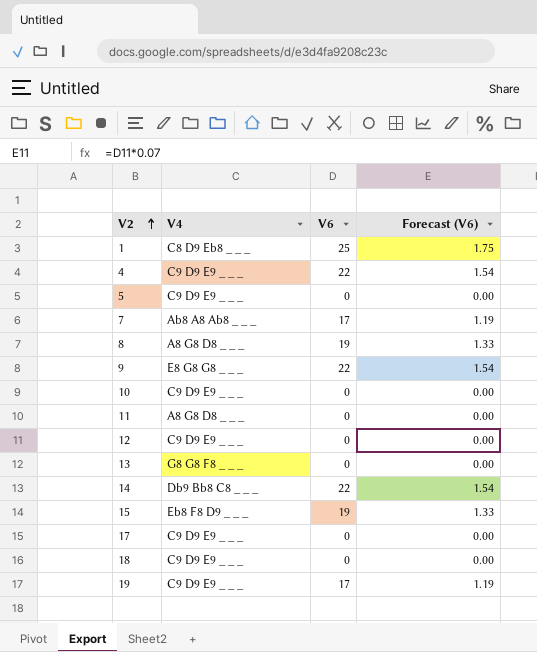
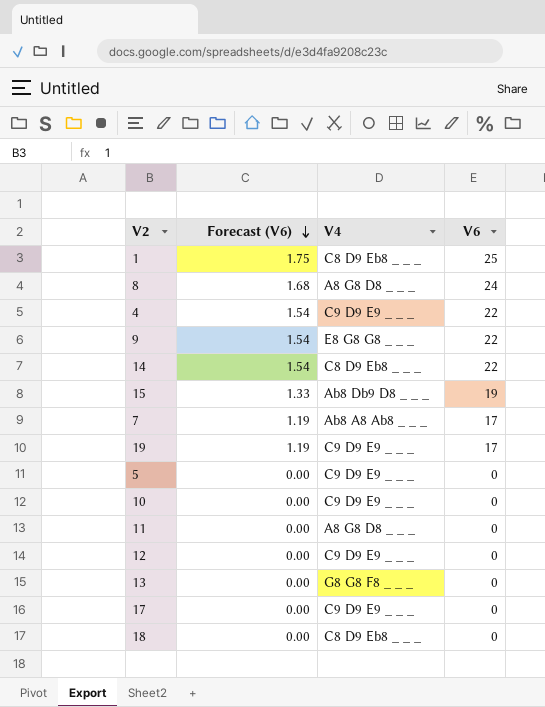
row order: V2 ascending -> Forecast (V6) descending
column Forecast (V6) | position: 4 -> 2
8 | Forecast (V6): 1.33 -> 1.68
8 | V6: 19 -> 24
14 | V4: Db9 Bb8 C8 _ _ _ -> C8 D9 Eb8 _ _ _
15 | V4: Eb8 F8 D9 _ _ _ -> Ab8 Db9 D8 _ _ _
18 | V4: C9 D9 E9 _ _ _ -> C8 D9 Eb8 _ _ _

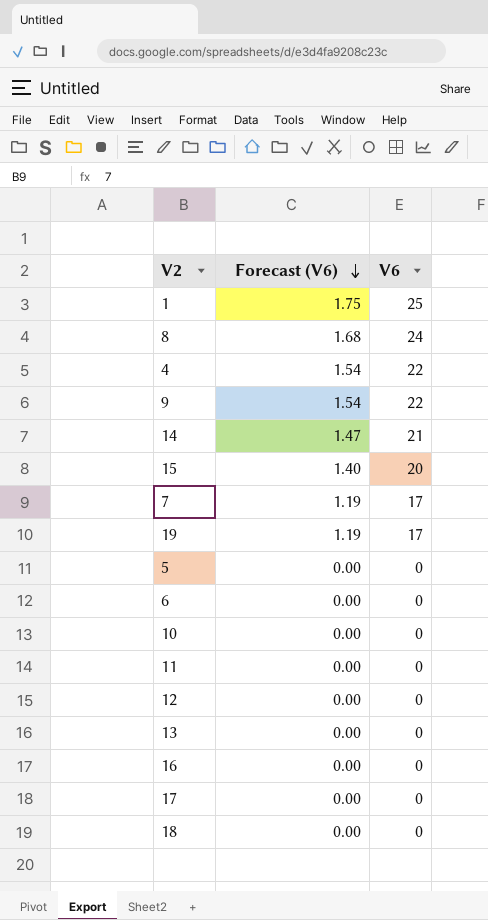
column V4 | position: 3 -> none
14 | Forecast (V6): 1.54 -> 1.47
14 | V6: 22 -> 21
15 | Forecast (V6): 1.33 -> 1.40
15 | V6: 19 -> 20
row 6: none -> 0.00 | 0
row 16: none -> 0.00 | 0

